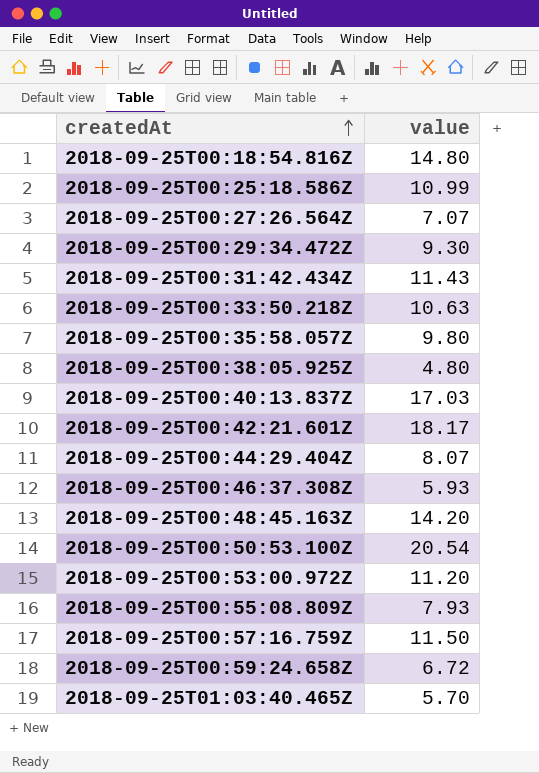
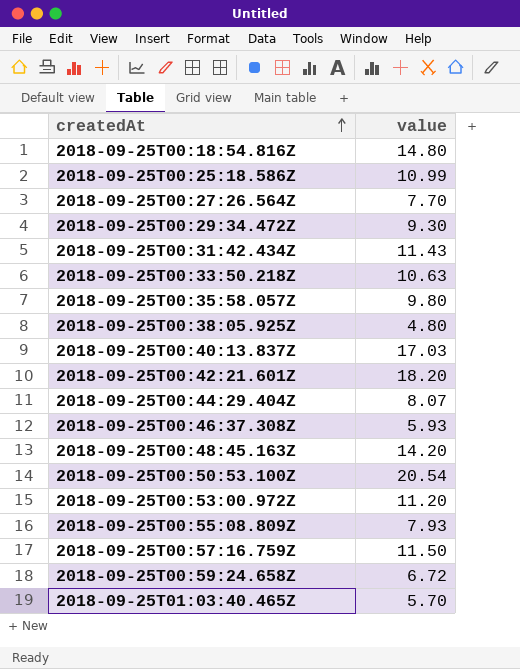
2018-09-25T00:27:26.564Z | value: 7.07 -> 7.70
2018-09-25T00:42:21.601Z | value: 18.17 -> 18.20

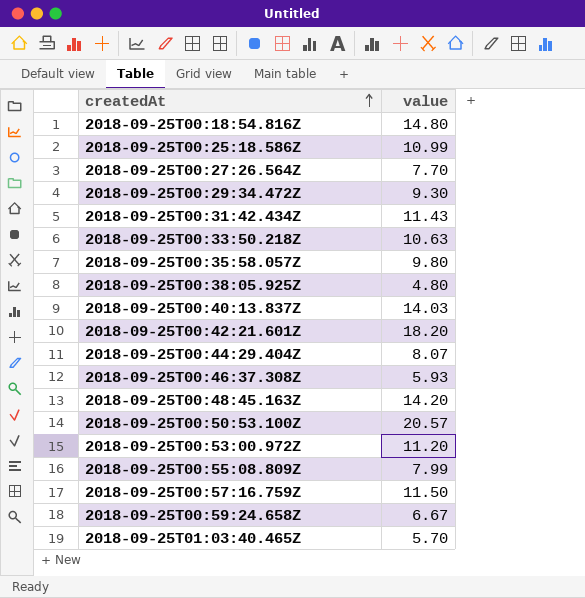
2018-09-25T00:40:13.837Z | value: 17.03 -> 14.03
2018-09-25T00:50:53.100Z | value: 20.54 -> 20.57
2018-09-25T00:55:08.809Z | value: 7.93 -> 7.99
2018-09-25T00:59:24.658Z | value: 6.72 -> 6.67

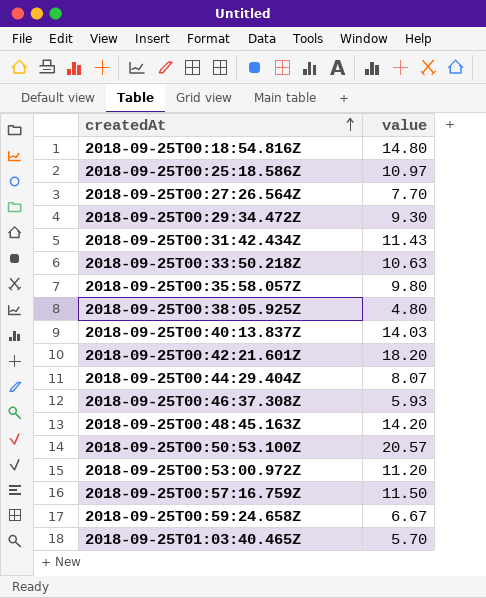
row 2018-09-25T00:55:08.809Z: 7.99 -> none
2018-09-25T00:25:18.586Z | value: 10.99 -> 10.97

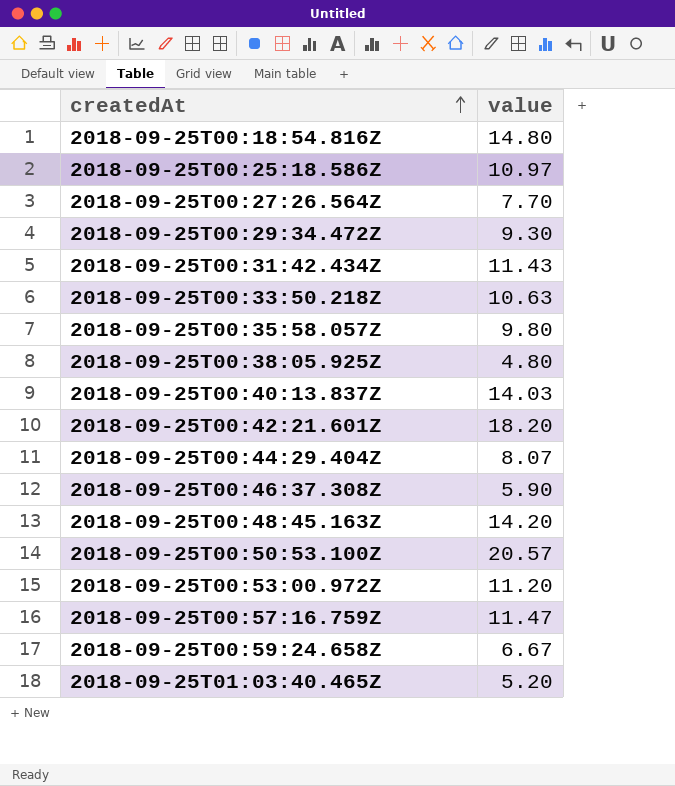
2018-09-25T00:46:37.308Z | value: 5.93 -> 5.90
2018-09-25T00:57:16.759Z | value: 11.50 -> 11.47
2018-09-25T01:03:40.465Z | value: 5.70 -> 5.20

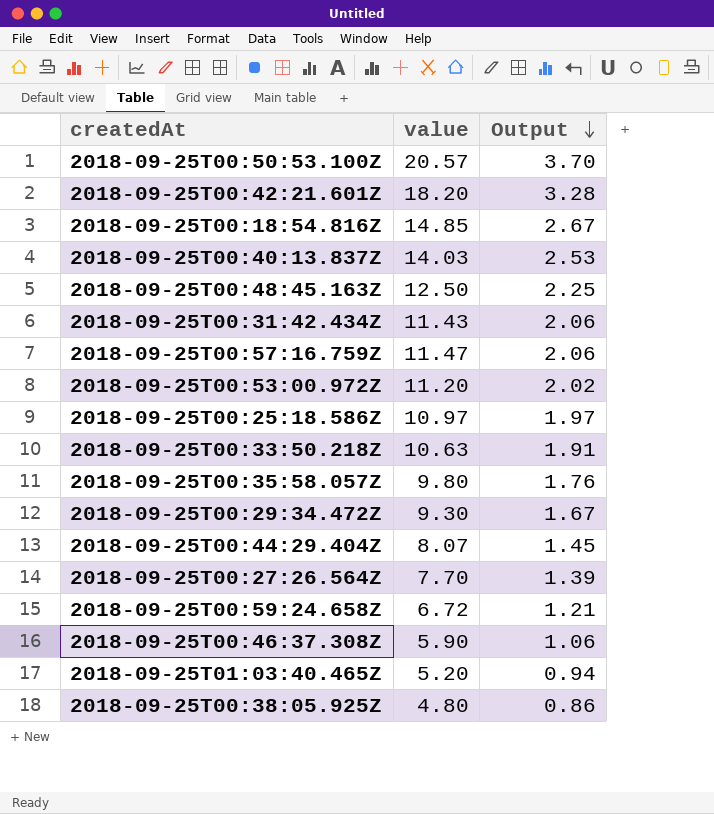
row order: createdAt ascending -> Output descending
column Output | formula: none -> [value] * 0.18
2018-09-25T00:18:54.816Z | value: 14.80 -> 14.85
2018-09-25T00:48:45.163Z | value: 14.20 -> 12.50
2018-09-25T00:59:24.658Z | value: 6.67 -> 6.72

